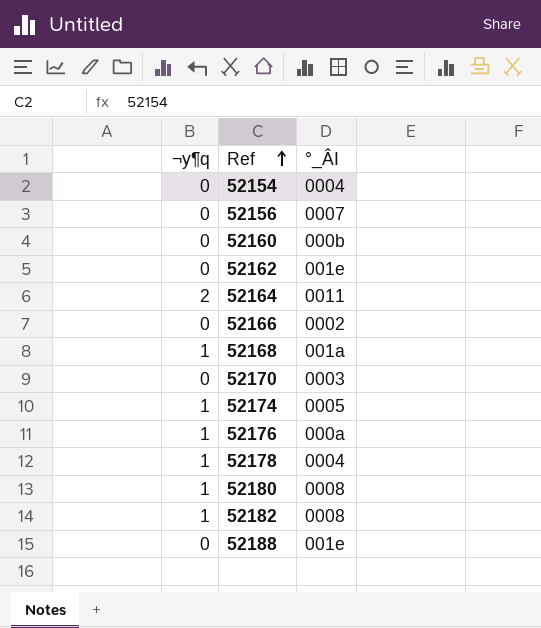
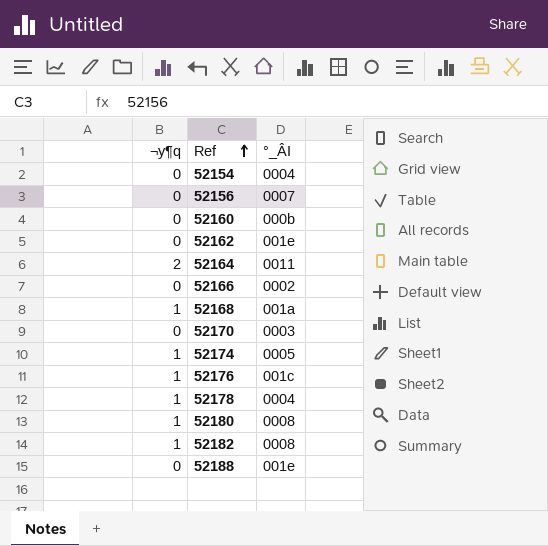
52176 | °_ÂI: 000a -> 001c

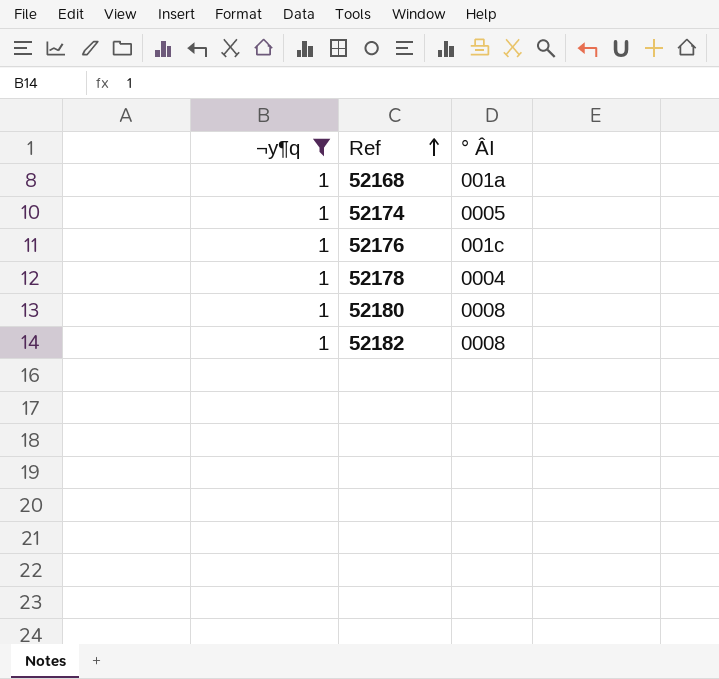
filter: none -> ¬y¶q = 1
column name: °_ÂI -> ° ÂI

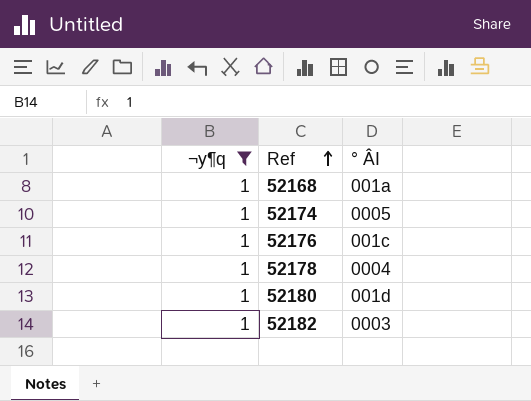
52180 | ° ÂI: 0008 -> 001d
52182 | ° ÂI: 0008 -> 0003

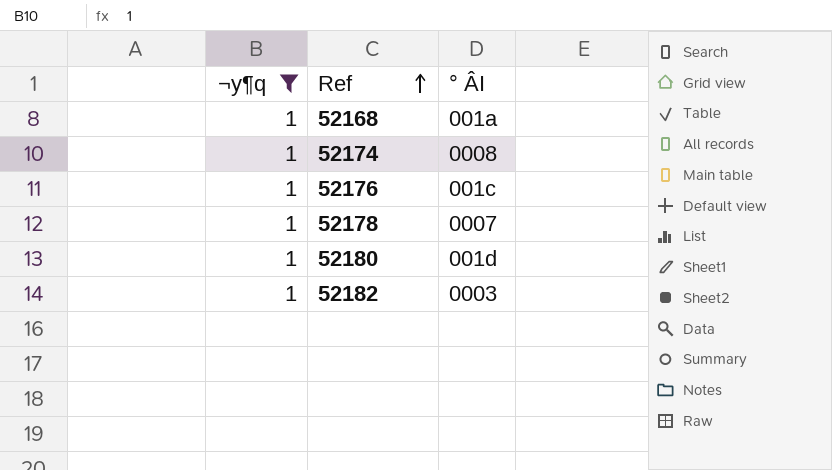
52174 | ° ÂI: 0005 -> 0008
52178 | ° ÂI: 0004 -> 0007

